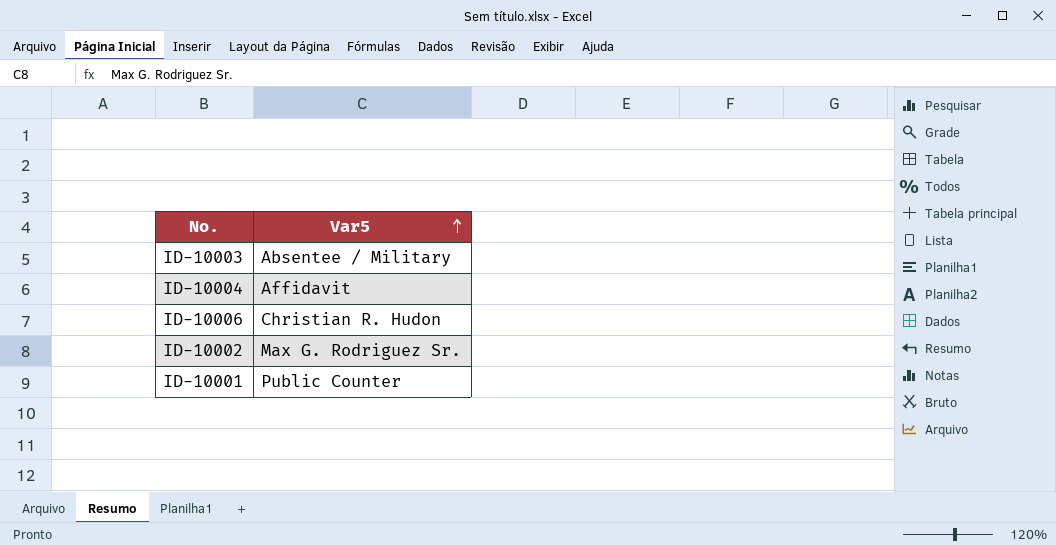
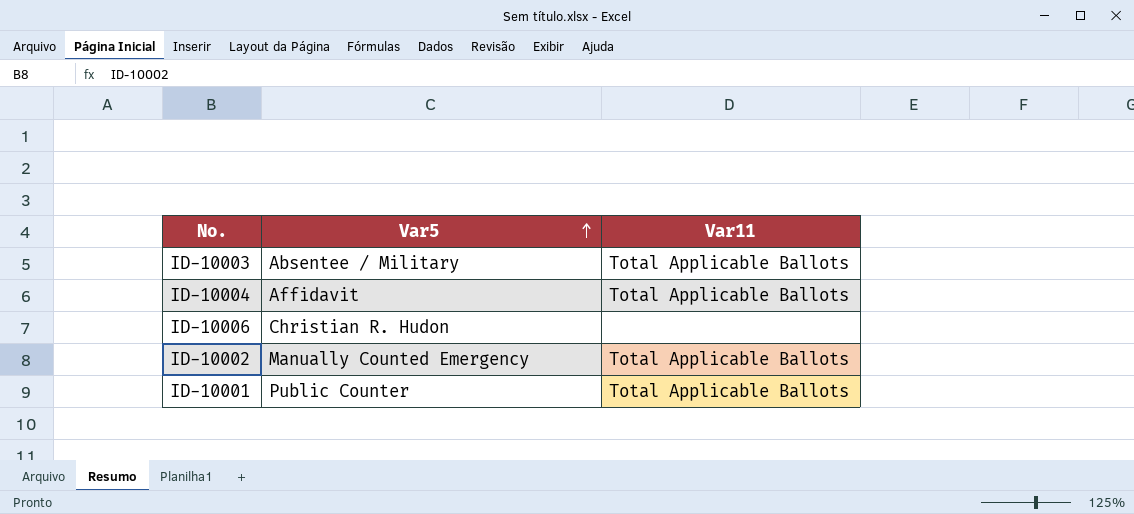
column Var11 | position: none -> 3
ID-10002 | Var5: Max G. Rodriguez Sr. -> Manually Counted Emergency

